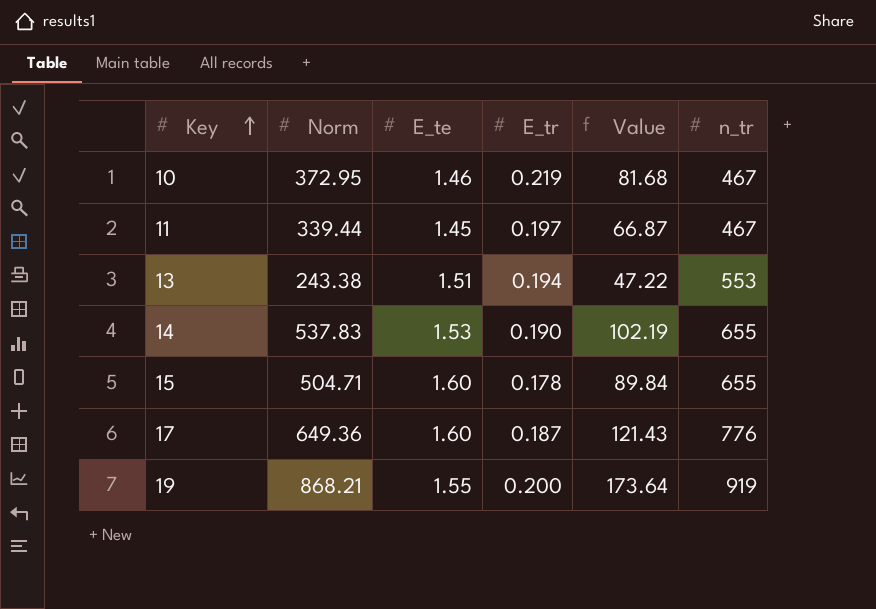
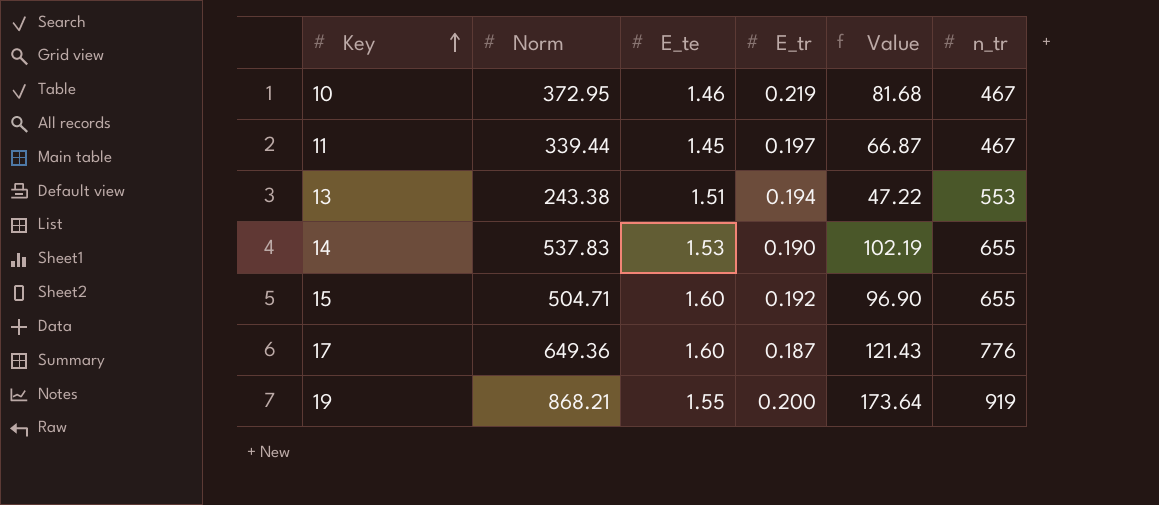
15 | E_tr: 0.178 -> 0.192
15 | Value: 89.84 -> 96.90

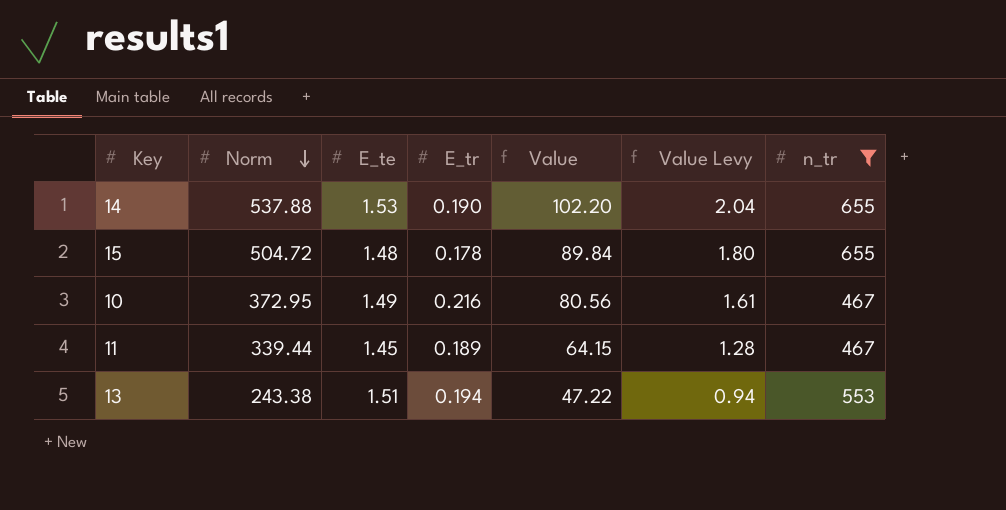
filter: none -> n_tr <= 655
row order: Key ascending -> Norm descending
column Value Levy | formula: none -> [Value] * 0.02
14 | Norm: 537.83 -> 537.88
14 | Value: 102.19 -> 102.20
15 | Norm: 504.71 -> 504.72
15 | E_te: 1.60 -> 1.48
15 | E_tr: 0.192 -> 0.178
15 | Value: 96.90 -> 89.84
10 | E_te: 1.46 -> 1.49
10 | E_tr: 0.219 -> 0.216
10 | Value: 81.68 -> 80.56
11 | E_tr: 0.197 -> 0.189
11 | Value: 66.87 -> 64.15

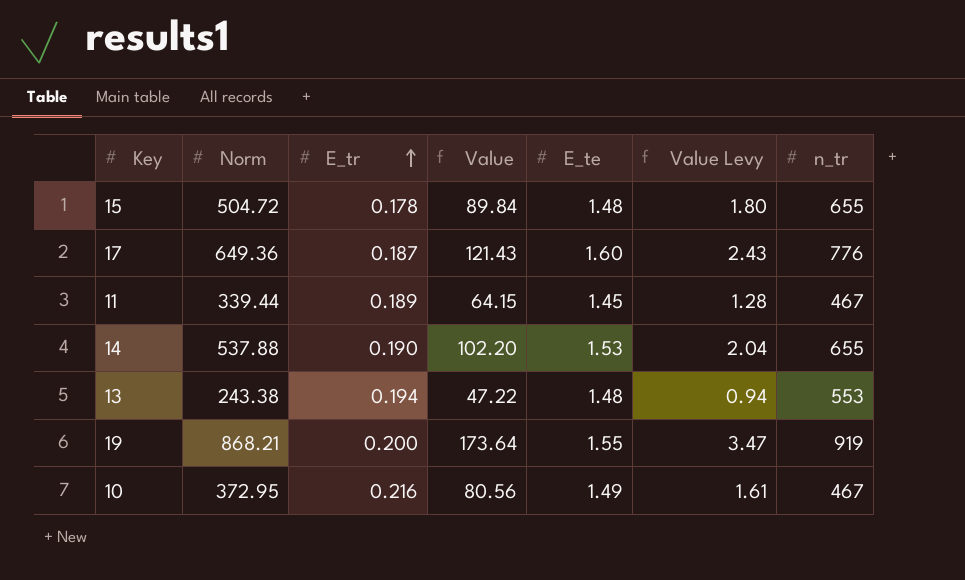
filter: n_tr <= 655 -> none
row order: Norm descending -> E_tr ascending
column E_te | position: 3 -> 5
13 | E_te: 1.51 -> 1.48

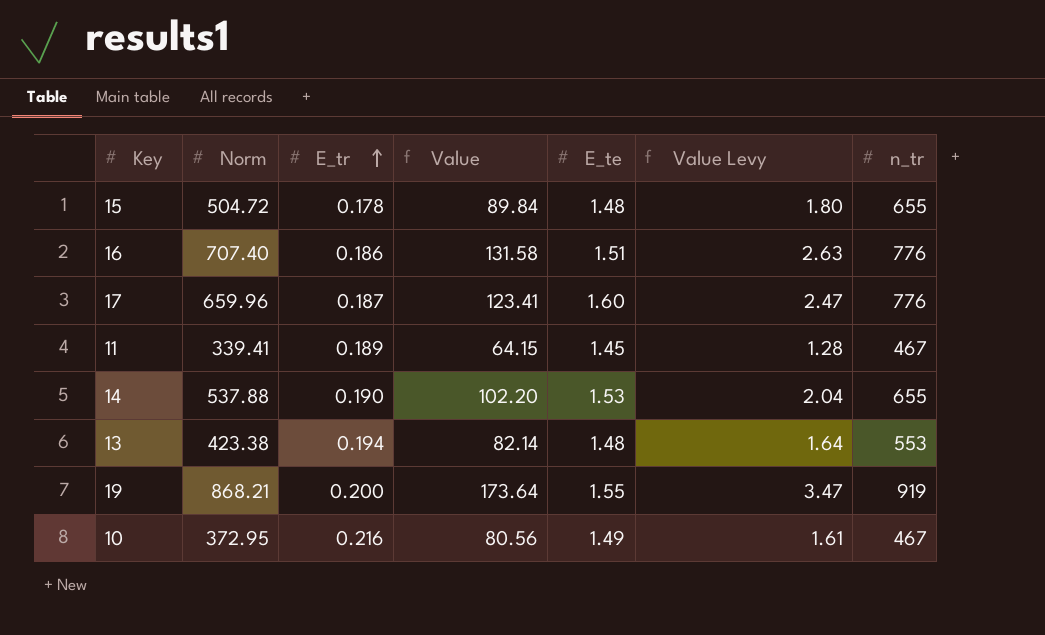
row 16: none -> 707.40 | 0.186 | 131.58 | 1.51 | 2.63 | 776
17 | Norm: 649.36 -> 659.96
17 | Value: 121.43 -> 123.41
17 | Value Levy: 2.43 -> 2.47
11 | Norm: 339.44 -> 339.41
13 | Norm: 243.38 -> 423.38
13 | Value: 47.22 -> 82.14
13 | Value Levy: 0.94 -> 1.64

